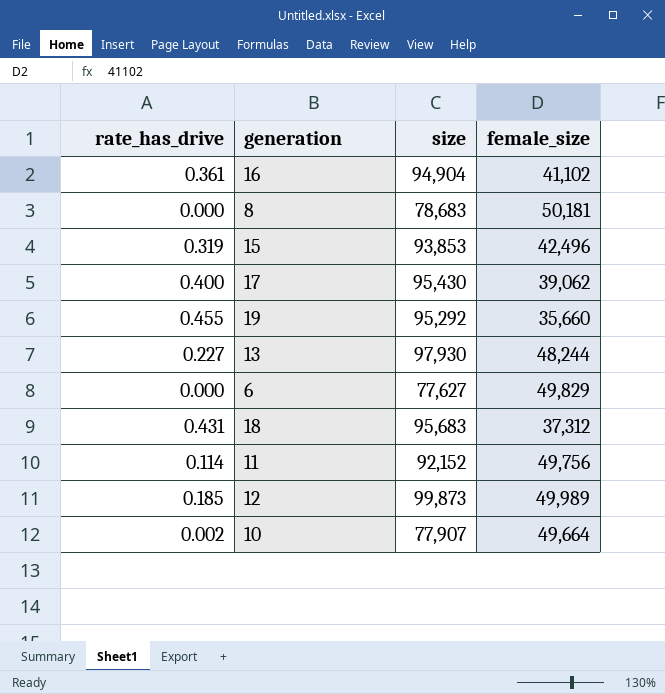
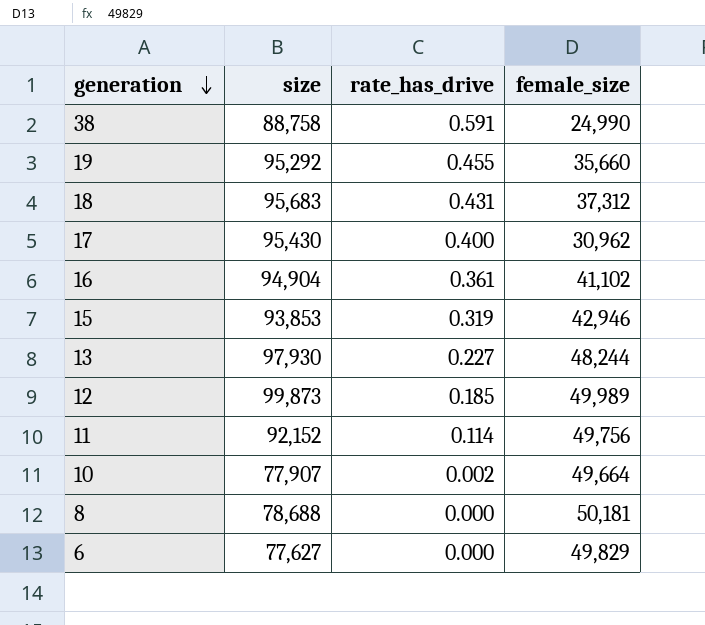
row order: none -> generation descending
column rate_has_drive | position: 1 -> 3
row 38: none -> 88,758 | 0.591 | 24,990
17 | female_size: 39,062 -> 30,962
15 | female_size: 42,496 -> 42,946
8 | size: 78,683 -> 78,688

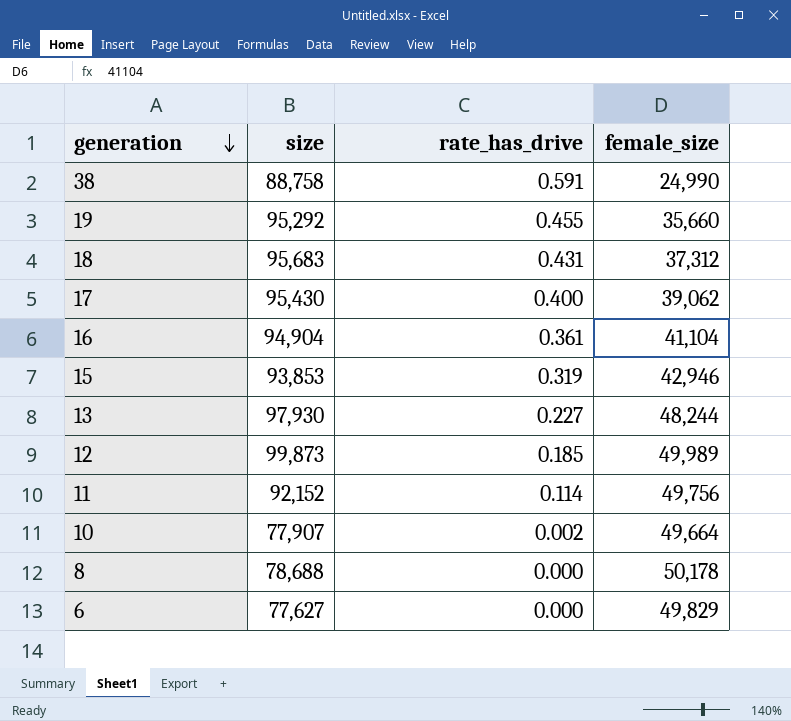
17 | female_size: 30,962 -> 39,062
16 | female_size: 41,102 -> 41,104
8 | female_size: 50,181 -> 50,178

